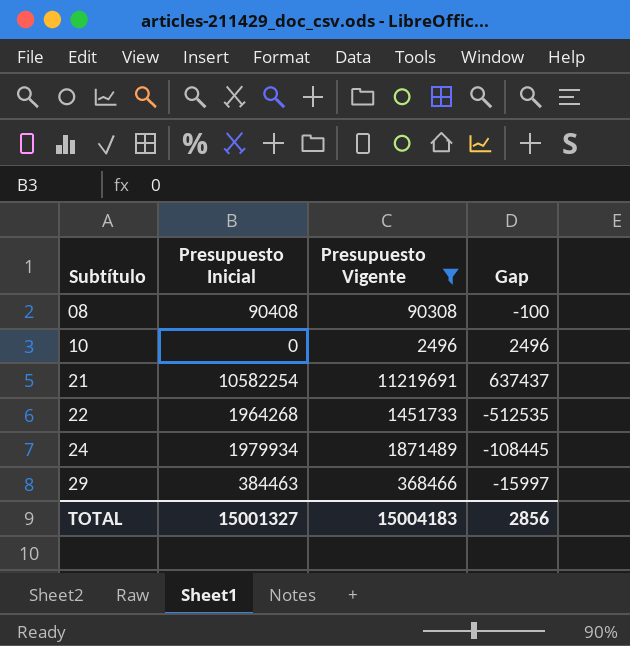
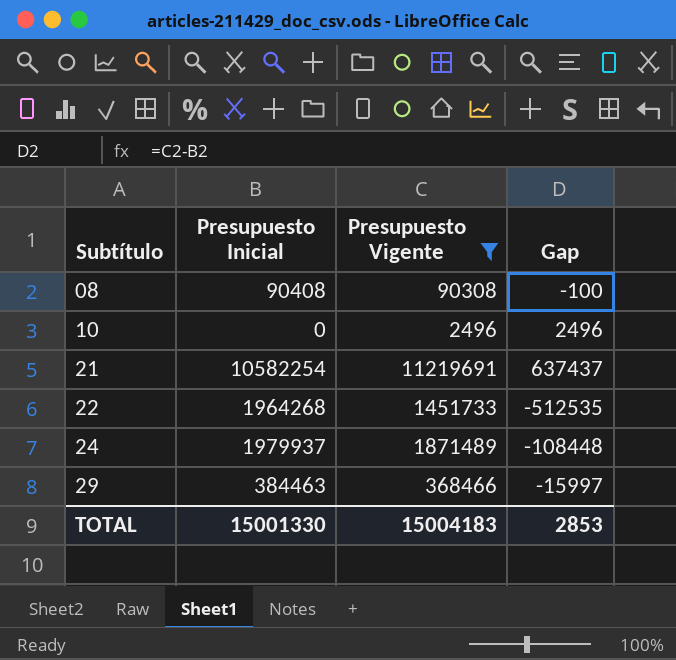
24 | Presupuesto Inicial: 1979934 -> 1979937
24 | Gap: -108445 -> -108448
TOTAL | Presupuesto Inicial: 15001327 -> 15001330
TOTAL | Gap: 2856 -> 2853

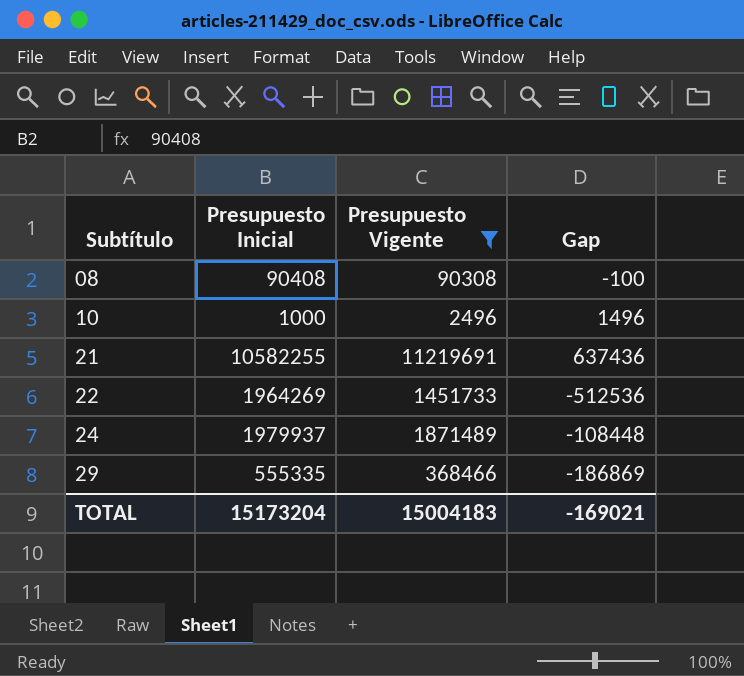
10 | Presupuesto Inicial: 0 -> 1000
10 | Gap: 2496 -> 1496
21 | Presupuesto Inicial: 10582254 -> 10582255
21 | Gap: 637437 -> 637436
22 | Presupuesto Inicial: 1964268 -> 1964269
22 | Gap: -512535 -> -512536
29 | Presupuesto Inicial: 384463 -> 555335
29 | Gap: -15997 -> -186869
TOTAL | Presupuesto Inicial: 15001330 -> 15173204
TOTAL | Gap: 2853 -> -169021

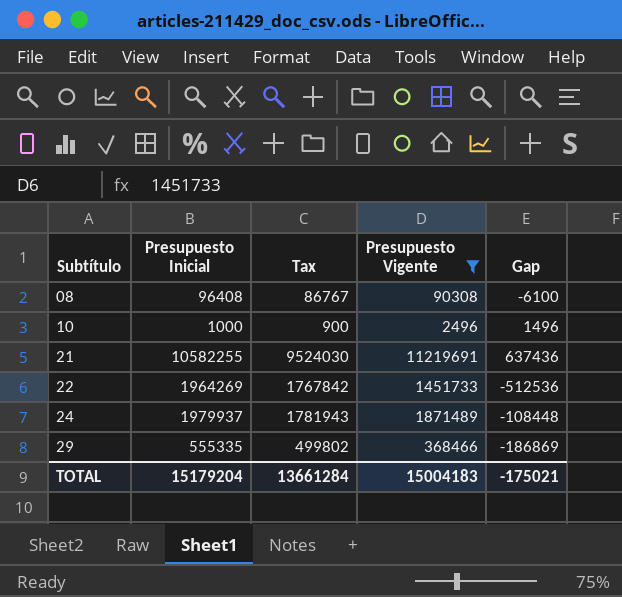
column Tax | formula: none -> [Presupuesto Inicial] * 0.9
08 | Presupuesto Inicial: 90408 -> 96408
08 | Gap: -100 -> -6100
TOTAL | Presupuesto Inicial: 15173204 -> 15179204
TOTAL | Gap: -169021 -> -175021

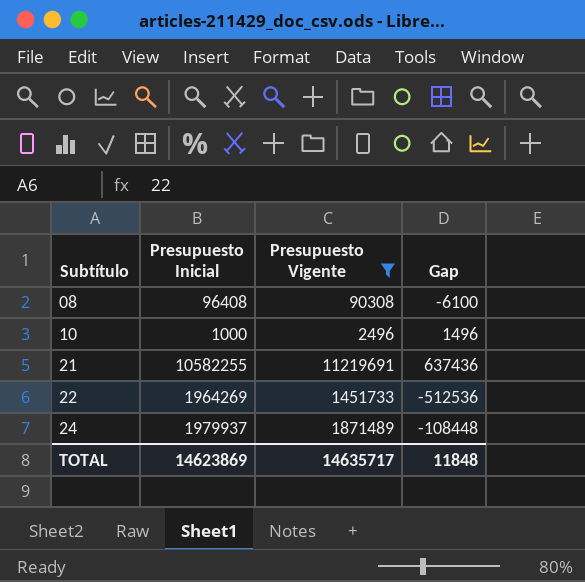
column Tax | formula: [Presupuesto Inicial] * 0.9 -> none
row 29: 555335 | 499802 | 368466 | -186869 -> none
TOTAL | Presupuesto Inicial: 15179204 -> 14623869
TOTAL | Presupuesto Vigente: 15004183 -> 14635717
TOTAL | Gap: -175021 -> 11848

